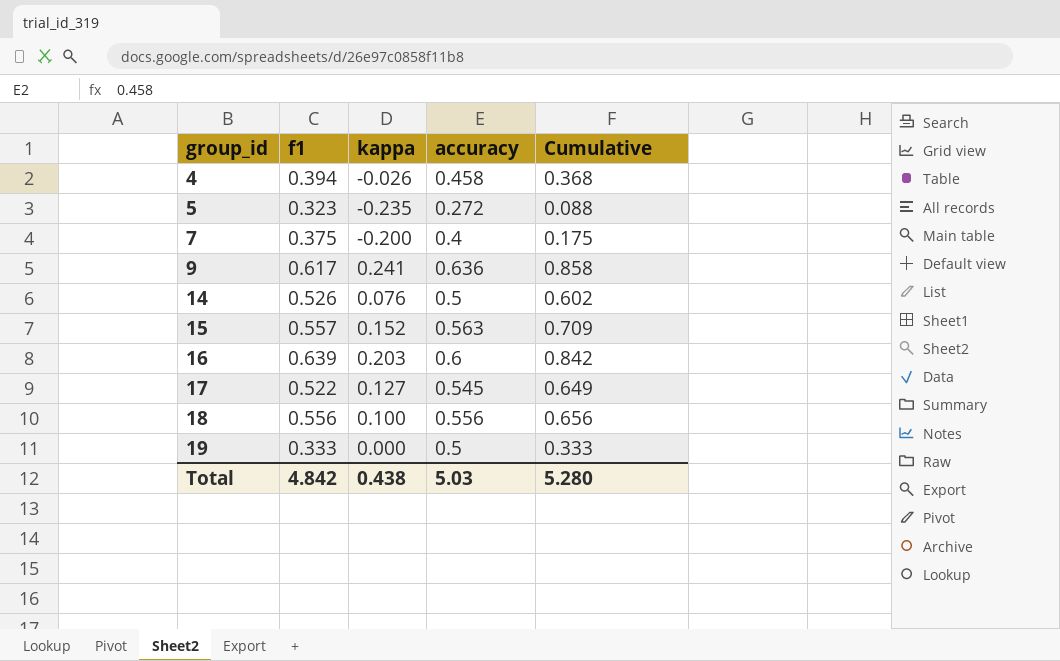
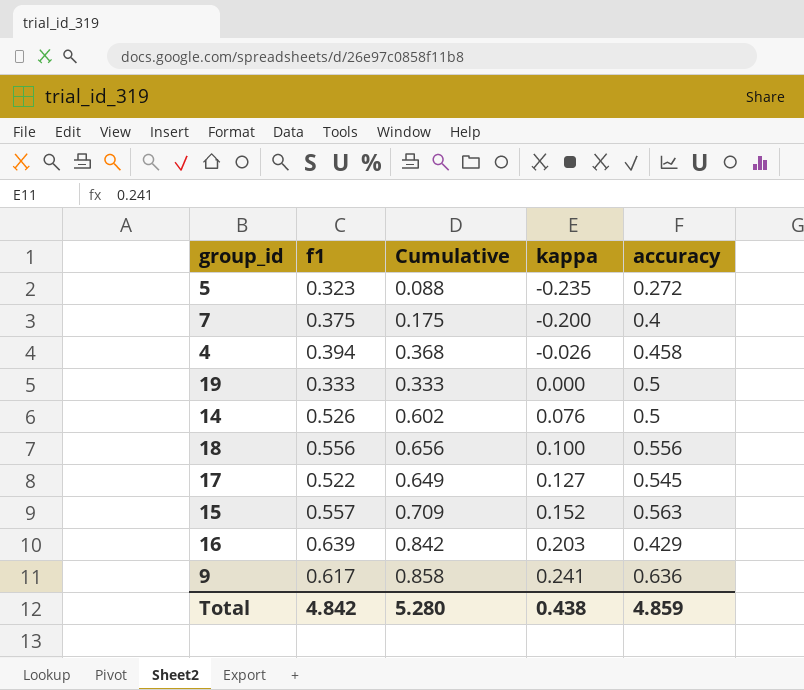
row order: group_id ascending -> kappa ascending
column Cumulative | position: 5 -> 3
16 | accuracy: 0.6 -> 0.429
Total | accuracy: 5.03 -> 4.859

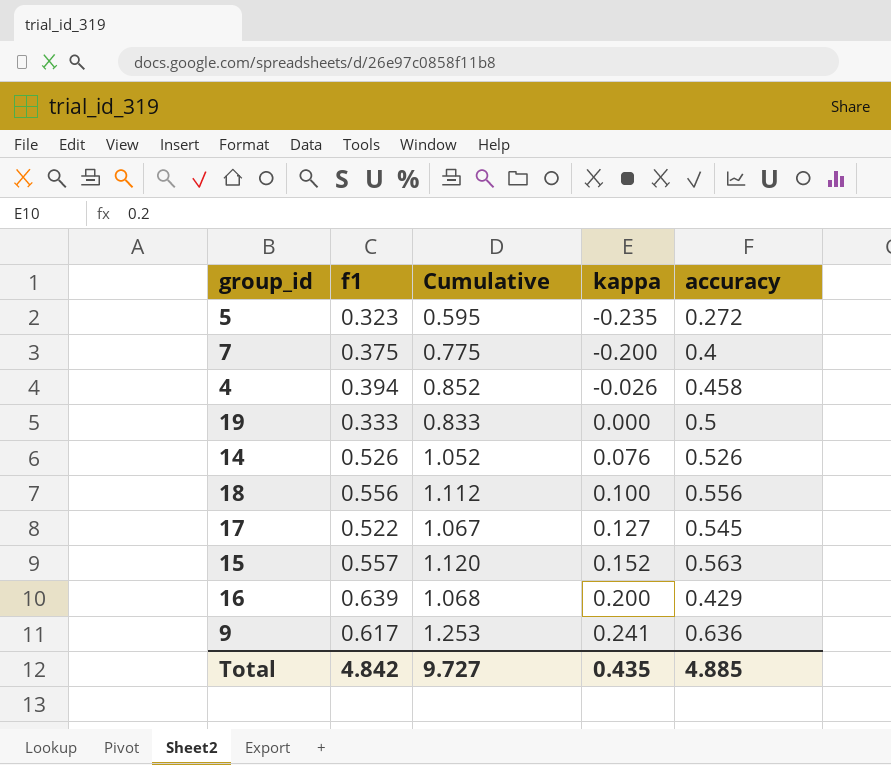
column Cumulative | formula: [f1] + [kappa] -> [f1] + [accuracy]
14 | accuracy: 0.5 -> 0.526
16 | kappa: 0.203 -> 0.200
Total | Cumulative: 5.280 -> 9.727
Total | kappa: 0.438 -> 0.435
Total | accuracy: 4.859 -> 4.885

